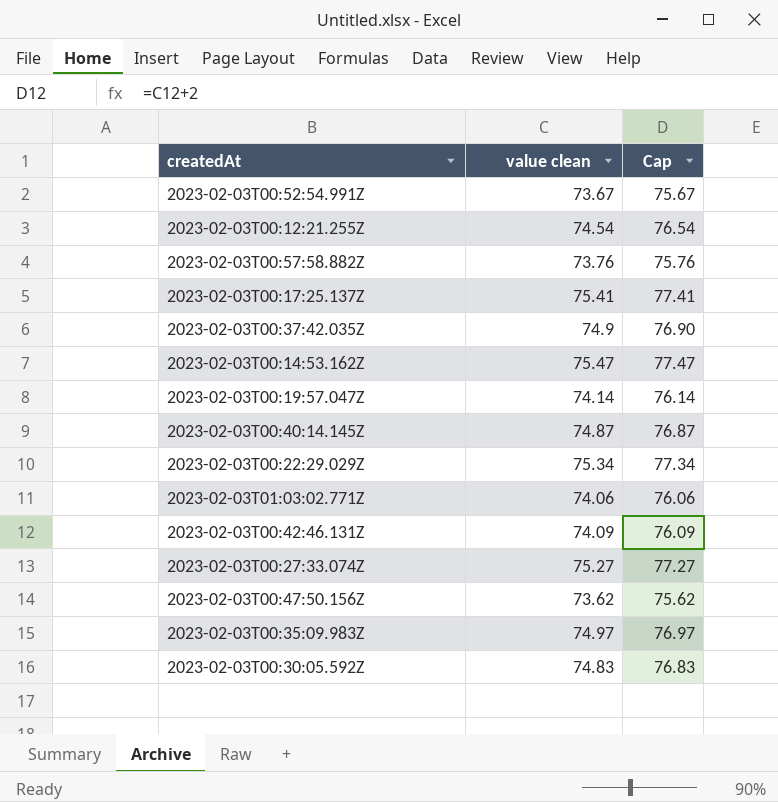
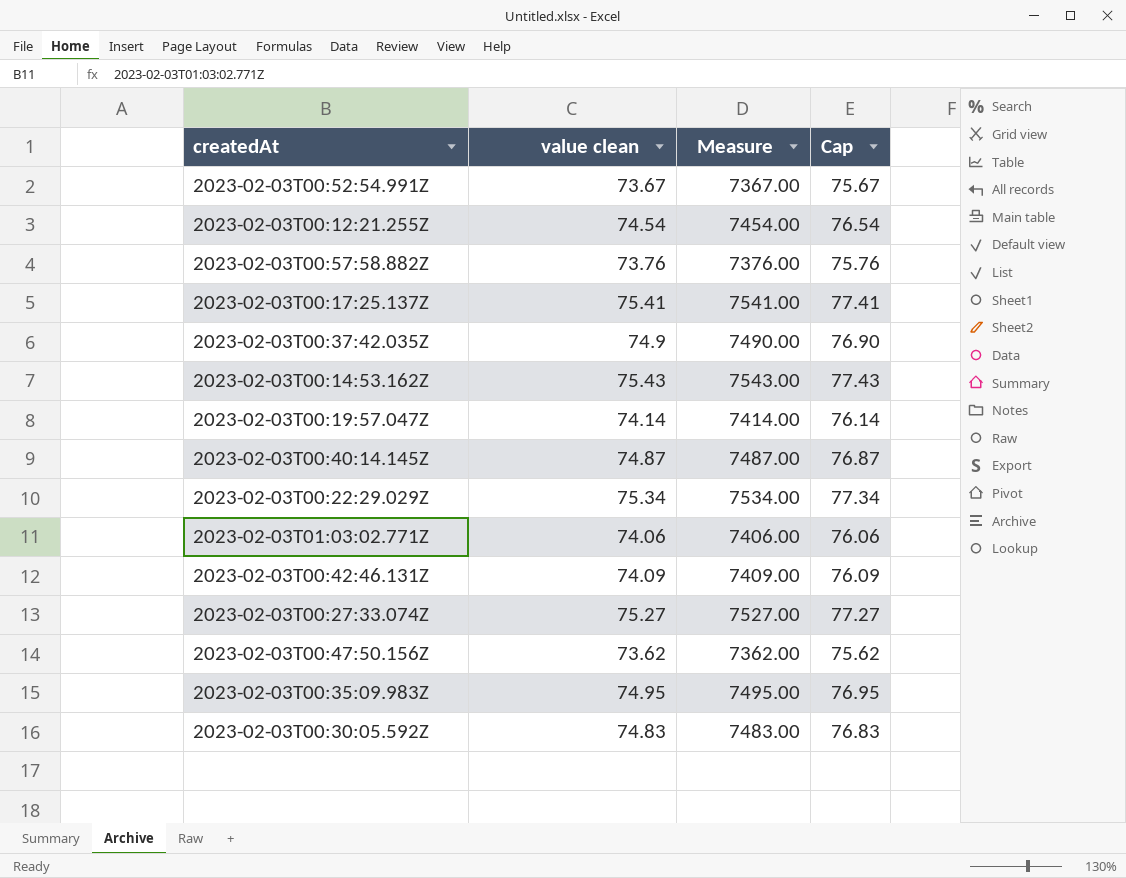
column Measure | formula: none -> [value clean] * 100
2023-02-03T00:14:53.162Z | value clean: 75.47 -> 75.43
2023-02-03T00:14:53.162Z | Cap: 77.47 -> 77.43
2023-02-03T00:35:09.983Z | value clean: 74.97 -> 74.95
2023-02-03T00:35:09.983Z | Cap: 76.97 -> 76.95

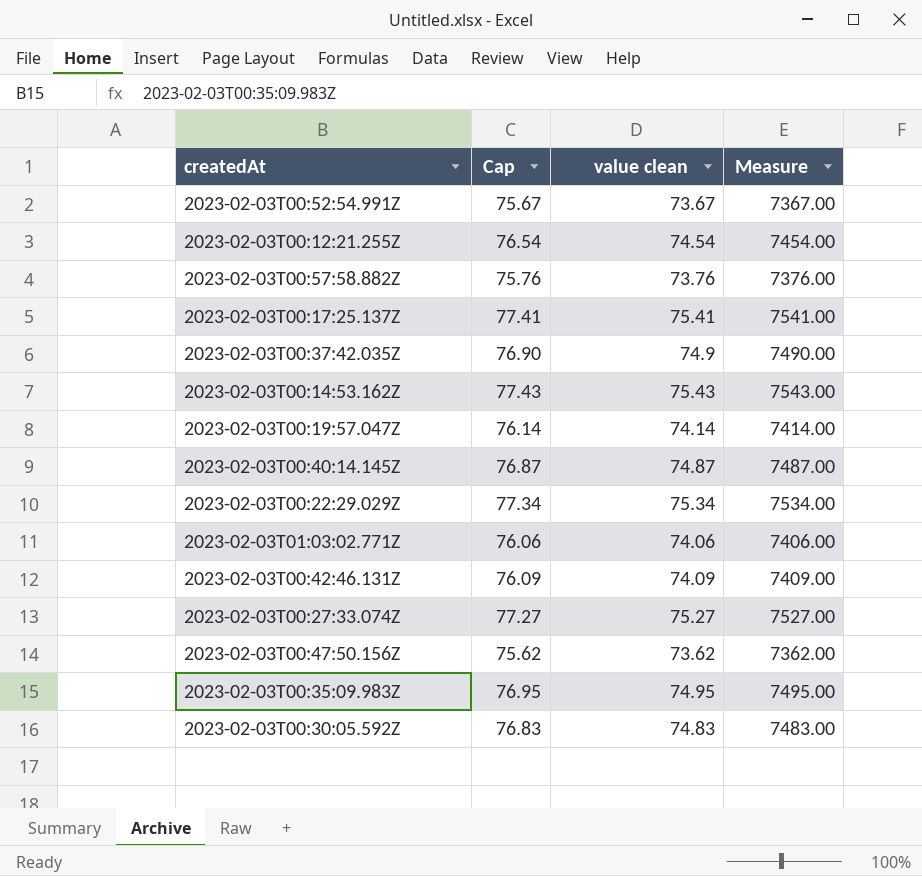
column Cap | position: 4 -> 2

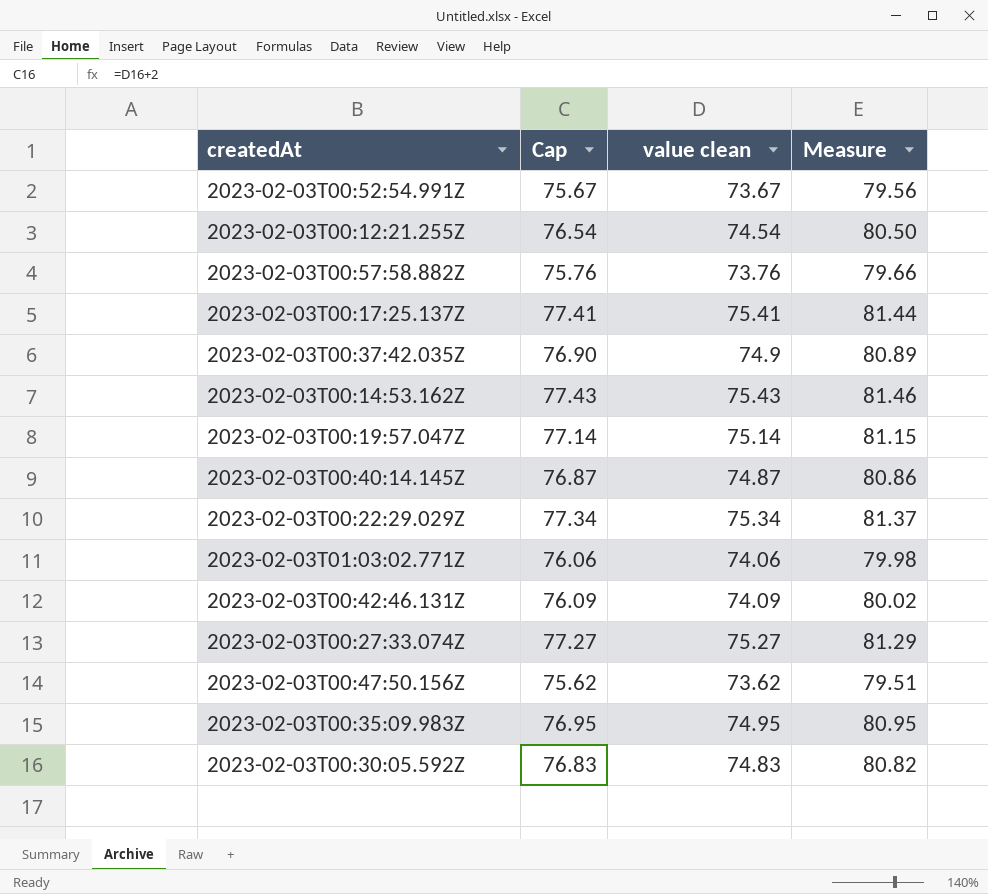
column Measure | formula: [value clean] * 100 -> [value clean] * 1.08
2023-02-03T00:19:57.047Z | Cap: 76.14 -> 77.14
2023-02-03T00:19:57.047Z | value clean: 74.14 -> 75.14

